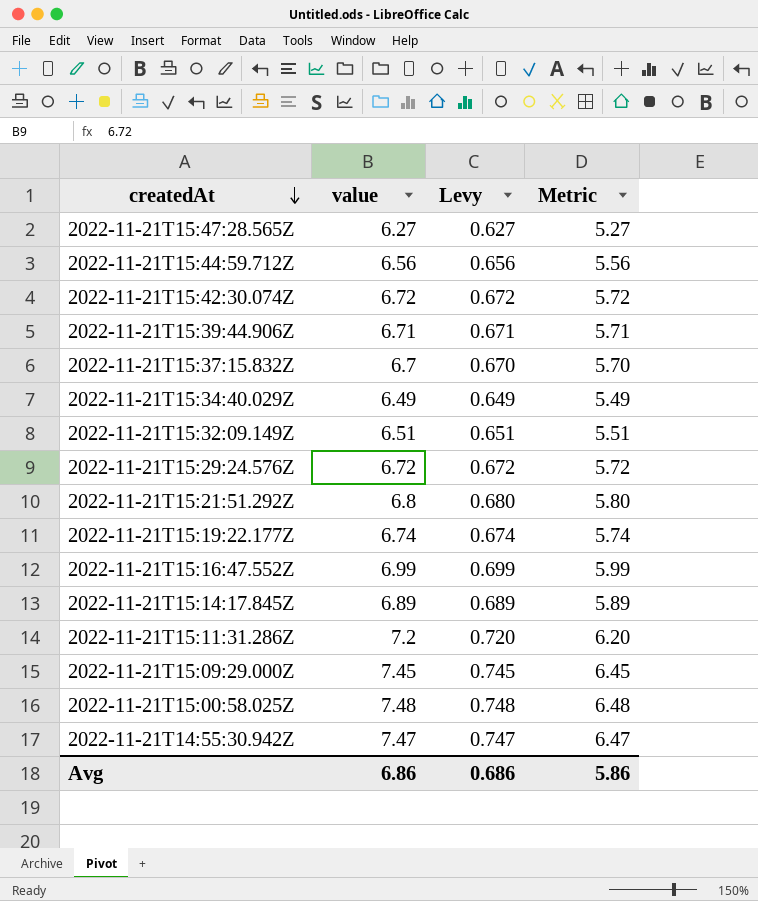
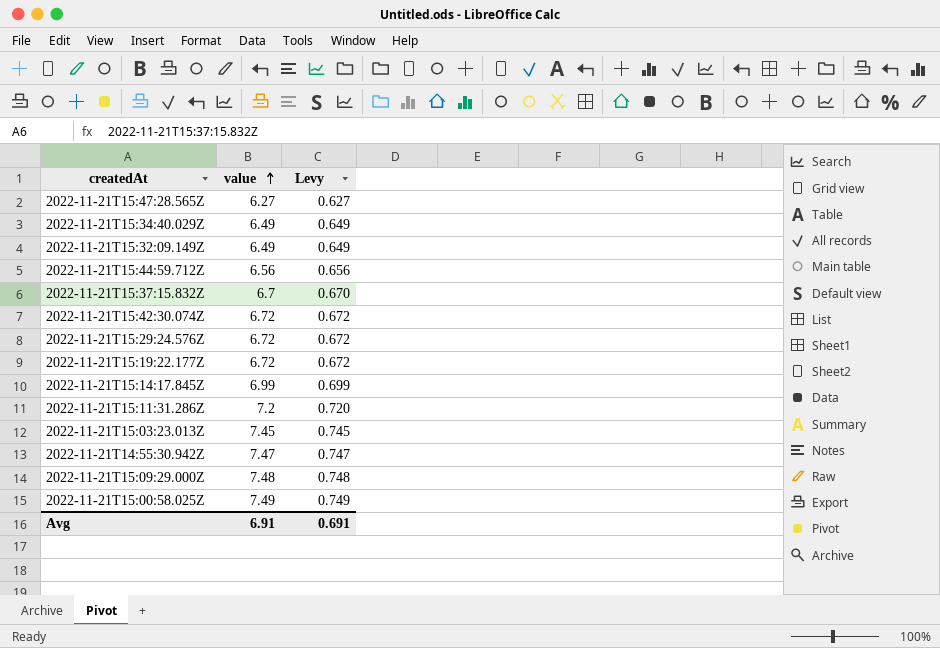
row order: createdAt descending -> value ascending
column Metric | formula: [value] - 1 -> none
row 2022-11-21T15:39:44.906Z: 6.71 | 0.671 | 5.71 -> none
row 2022-11-21T15:21:51.292Z: 6.8 | 0.680 | 5.80 -> none
row 2022-11-21T15:16:47.552Z: 6.99 | 0.699 | 5.99 -> none
2022-11-21T15:32:09.149Z | value: 6.51 -> 6.49
2022-11-21T15:32:09.149Z | Levy: 0.651 -> 0.649
2022-11-21T15:19:22.177Z | value: 6.74 -> 6.72
2022-11-21T15:19:22.177Z | Levy: 0.674 -> 0.672
2022-11-21T15:14:17.845Z | value: 6.89 -> 6.99
2022-11-21T15:14:17.845Z | Levy: 0.689 -> 0.699
row 2022-11-21T15:03:23.013Z: none -> 7.45 | 0.745
2022-11-21T15:09:29.000Z | value: 7.45 -> 7.48
2022-11-21T15:09:29.000Z | Levy: 0.745 -> 0.748
2022-11-21T15:00:58.025Z | value: 7.48 -> 7.49
2022-11-21T15:00:58.025Z | Levy: 0.748 -> 0.749
Avg | value: 6.86 -> 6.91
Avg | Levy: 0.686 -> 0.691

